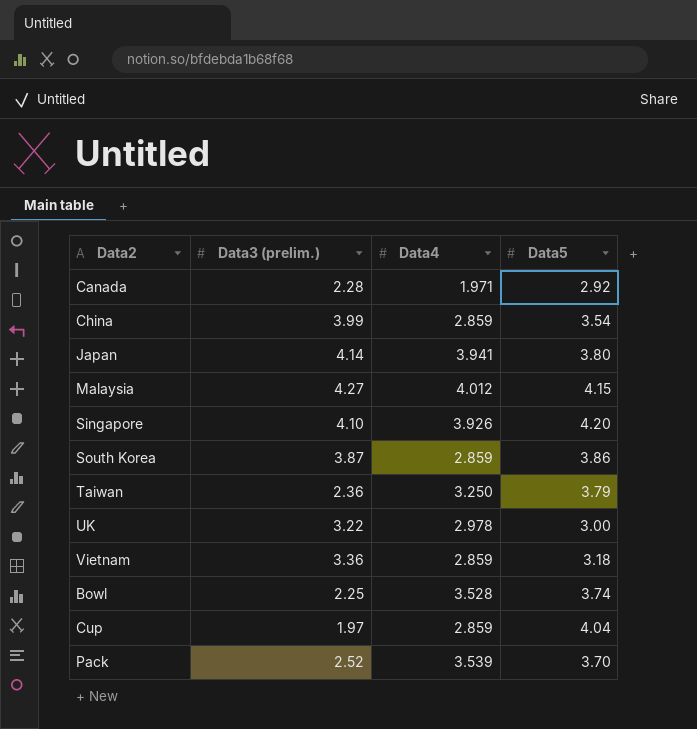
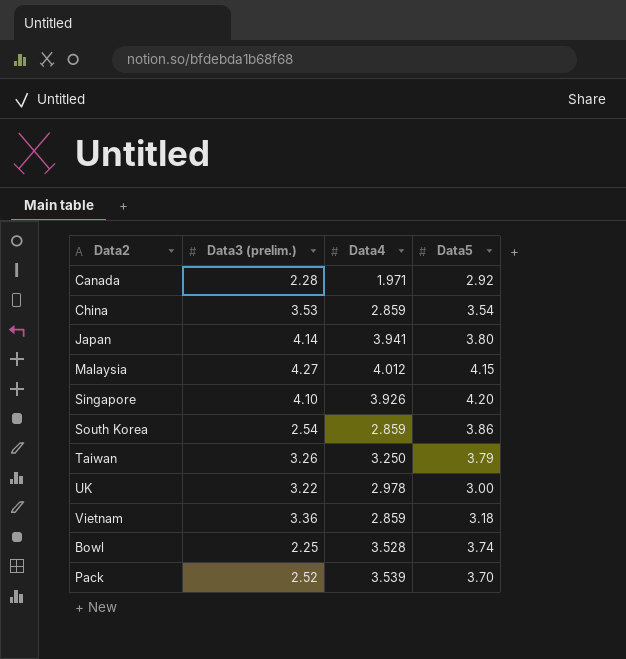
row Cup: 1.97 | 2.859 | 4.04 -> none
China | Data3 (prelim.): 3.99 -> 3.53
South Korea | Data3 (prelim.): 3.87 -> 2.54
Taiwan | Data3 (prelim.): 2.36 -> 3.26

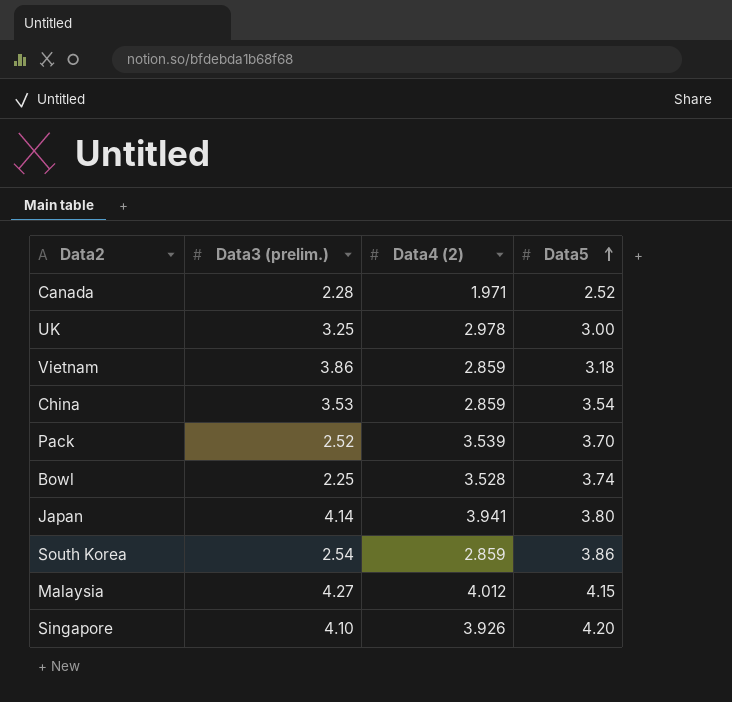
row order: none -> Data5 ascending
column name: Data4 -> Data4 (2)
row Taiwan: 3.26 | 3.250 | 3.79 -> none
Canada | Data5: 2.92 -> 2.52
UK | Data3 (prelim.): 3.22 -> 3.25
Vietnam | Data3 (prelim.): 3.36 -> 3.86

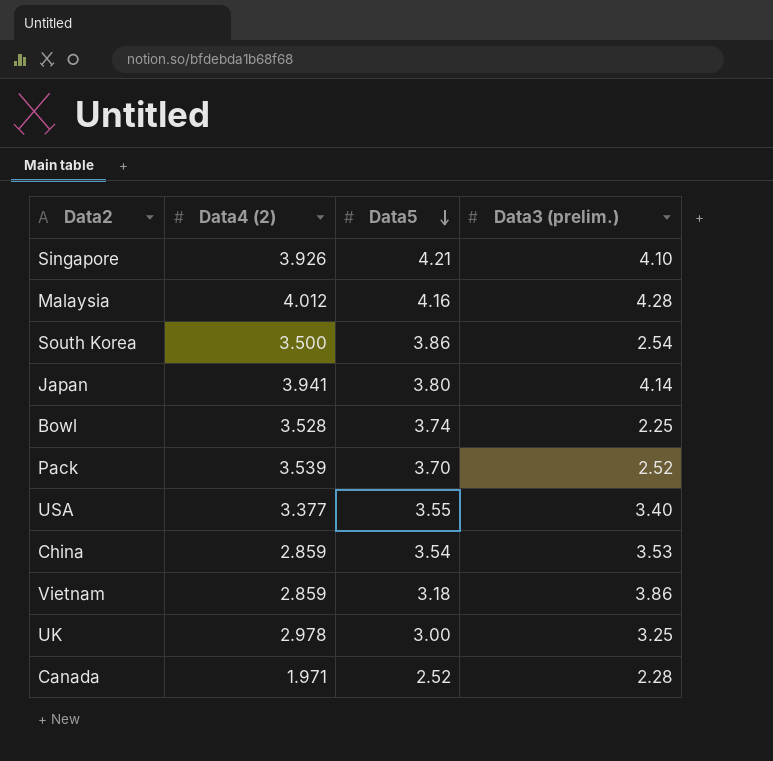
row order: Data5 ascending -> Data5 descending
column Data3 (prelim.) | position: 2 -> 4
Singapore | Data5: 4.20 -> 4.21
Malaysia | Data5: 4.15 -> 4.16
Malaysia | Data3 (prelim.): 4.27 -> 4.28
South Korea | Data4 (2): 2.859 -> 3.500
row USA: none -> 3.377 | 3.55 | 3.40

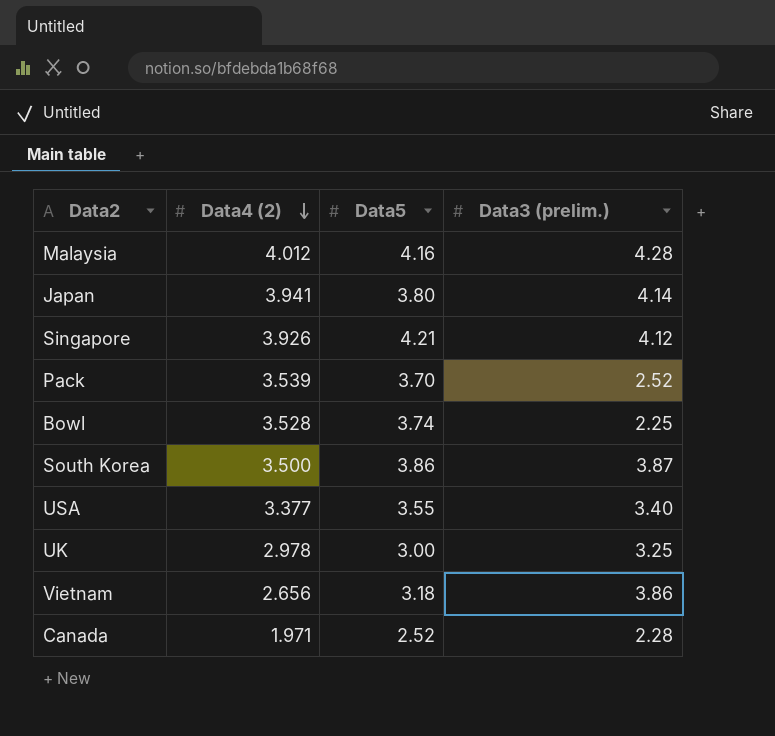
row order: Data5 descending -> Data4 (2) descending
row China: 2.859 | 3.54 | 3.53 -> none
Singapore | Data3 (prelim.): 4.10 -> 4.12
South Korea | Data3 (prelim.): 2.54 -> 3.87
Vietnam | Data4 (2): 2.859 -> 2.656

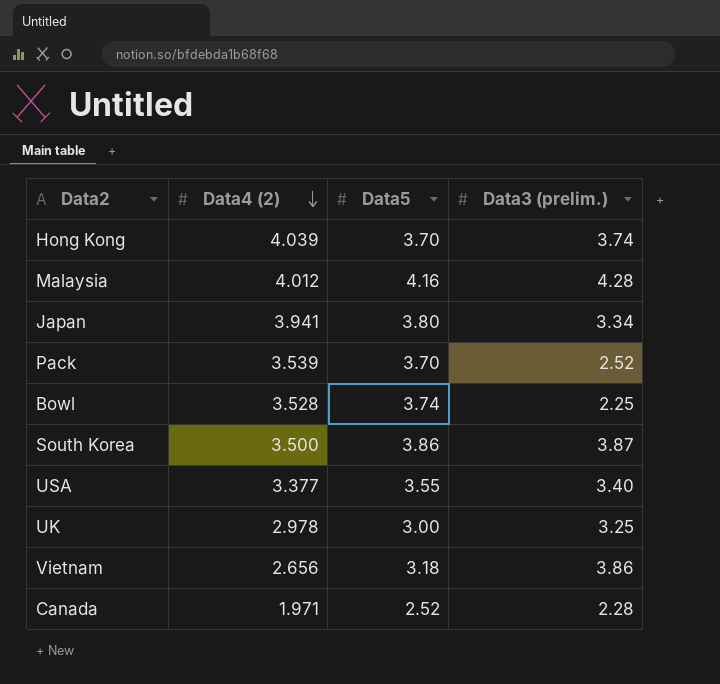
row Singapore: 3.926 | 4.21 | 4.12 -> none
row Hong Kong: none -> 4.039 | 3.70 | 3.74
Japan | Data3 (prelim.): 4.14 -> 3.34

